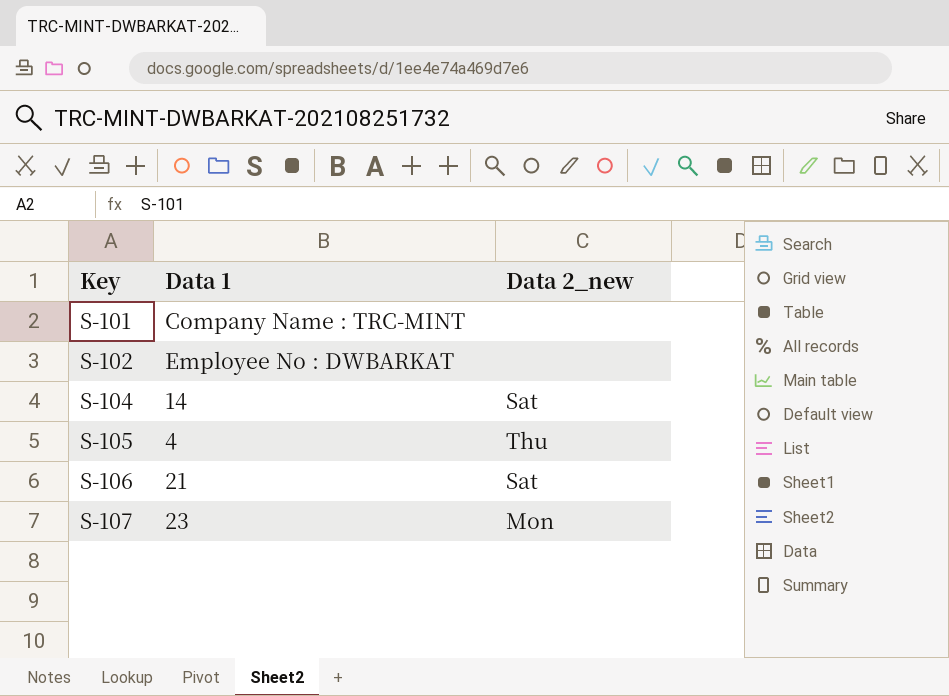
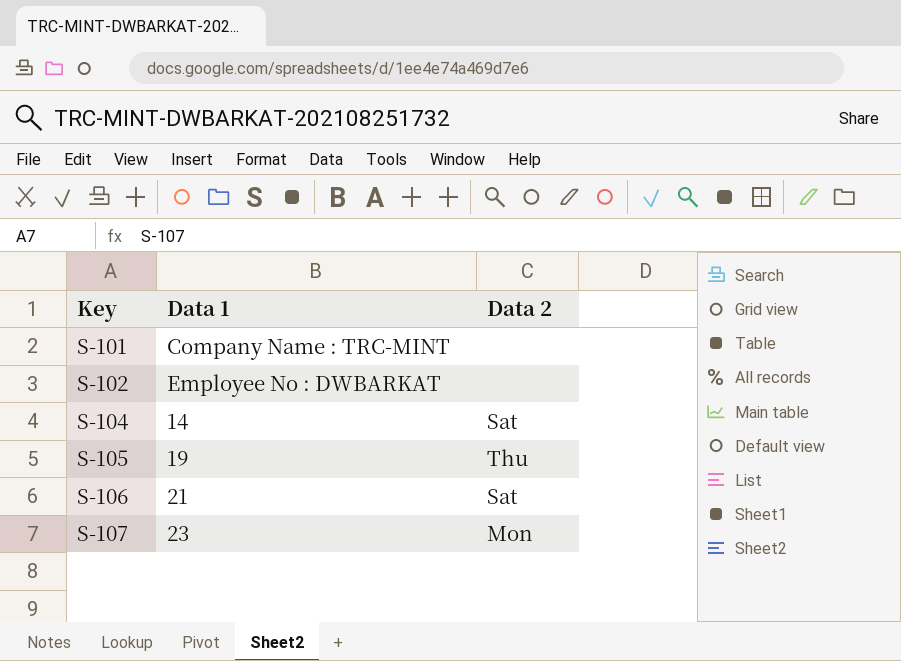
column name: Data 2_new -> Data 2
S-105 | Data 1: 4 -> 19

